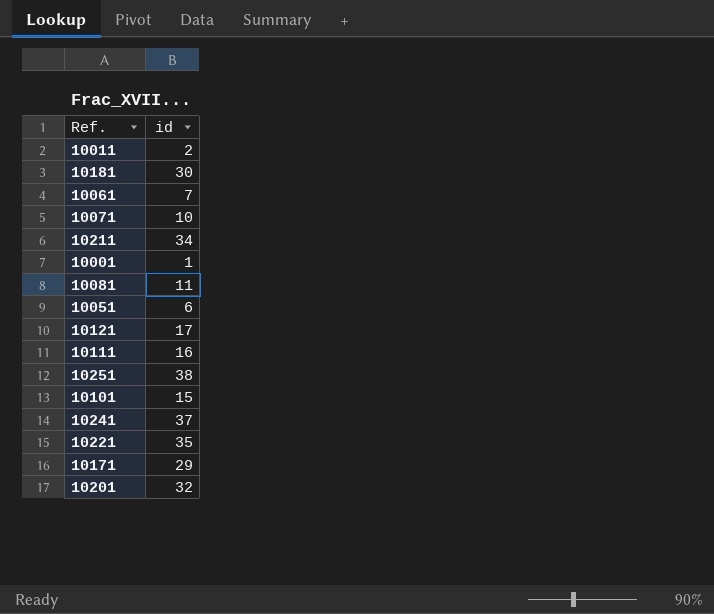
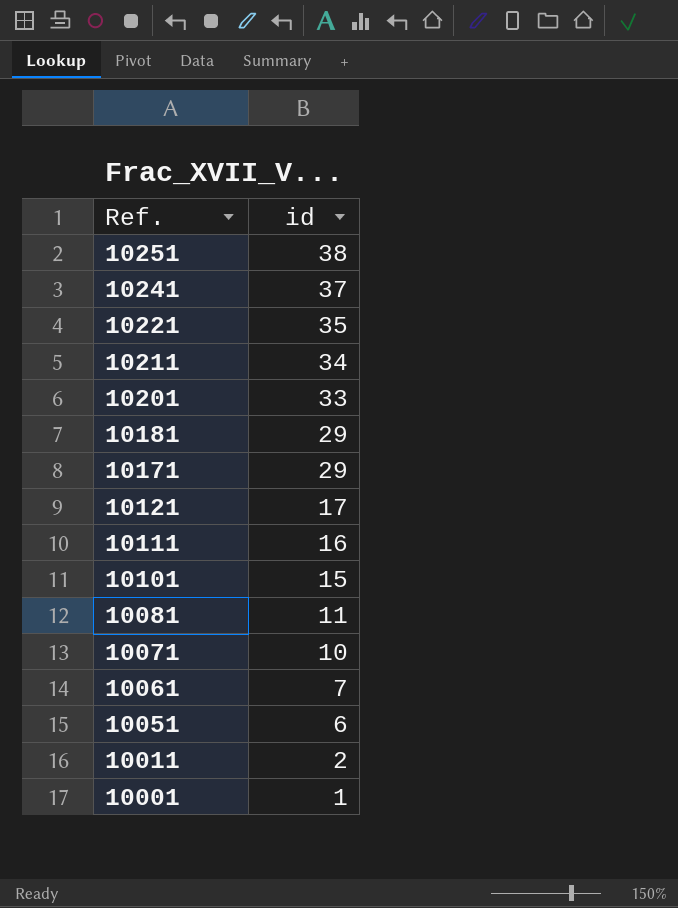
row order: none -> Ref. descending
10201 | id: 32 -> 33
10181 | id: 30 -> 29

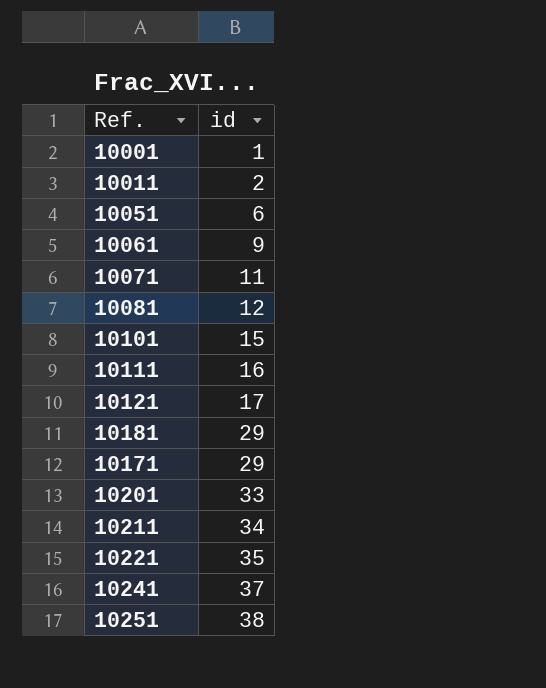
row order: Ref. descending -> id ascending
10061 | id: 7 -> 9
10071 | id: 10 -> 11
10081 | id: 11 -> 12

